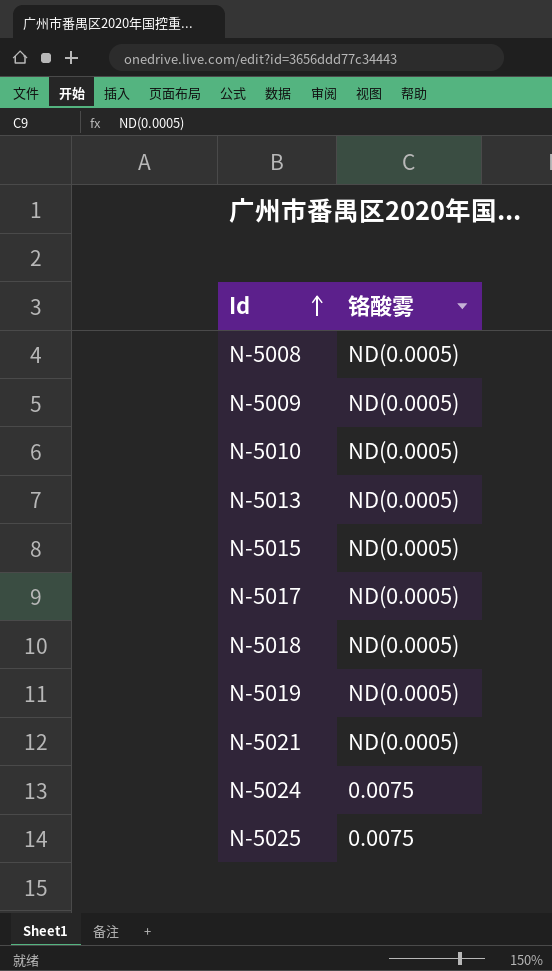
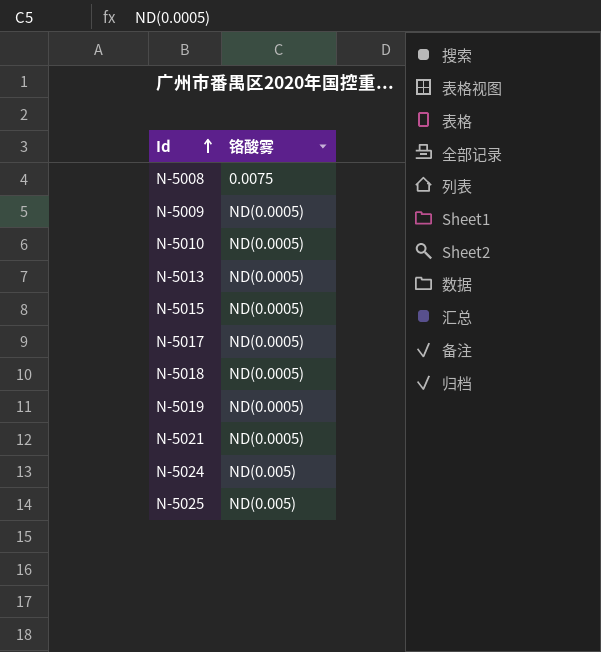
N-5008 | 铬酸雾: ND(0.0005) -> 0.0075
N-5024 | 铬酸雾: 0.0075 -> ND(0.005)
N-5025 | 铬酸雾: 0.0075 -> ND(0.005)

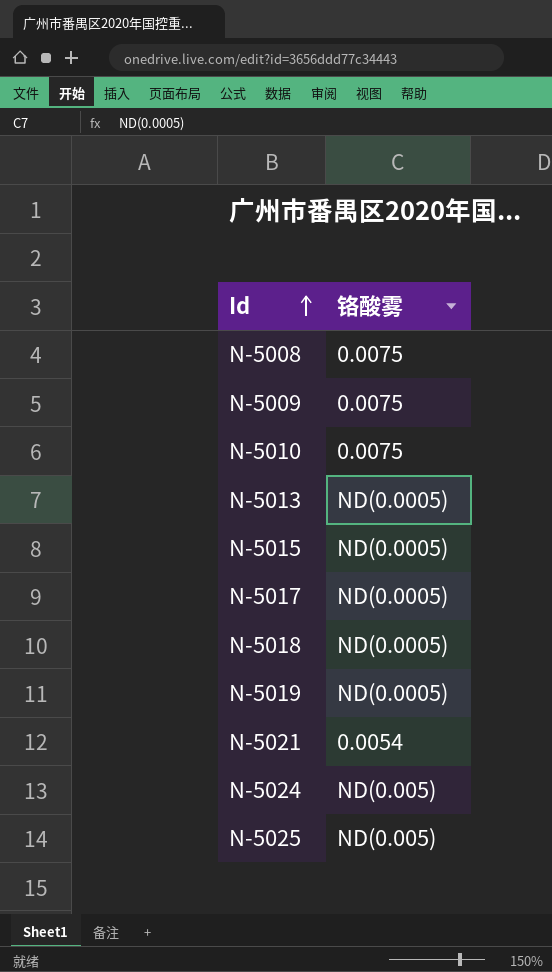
N-5009 | 铬酸雾: ND(0.0005) -> 0.0075
N-5010 | 铬酸雾: ND(0.0005) -> 0.0075
N-5021 | 铬酸雾: ND(0.0005) -> 0.0054

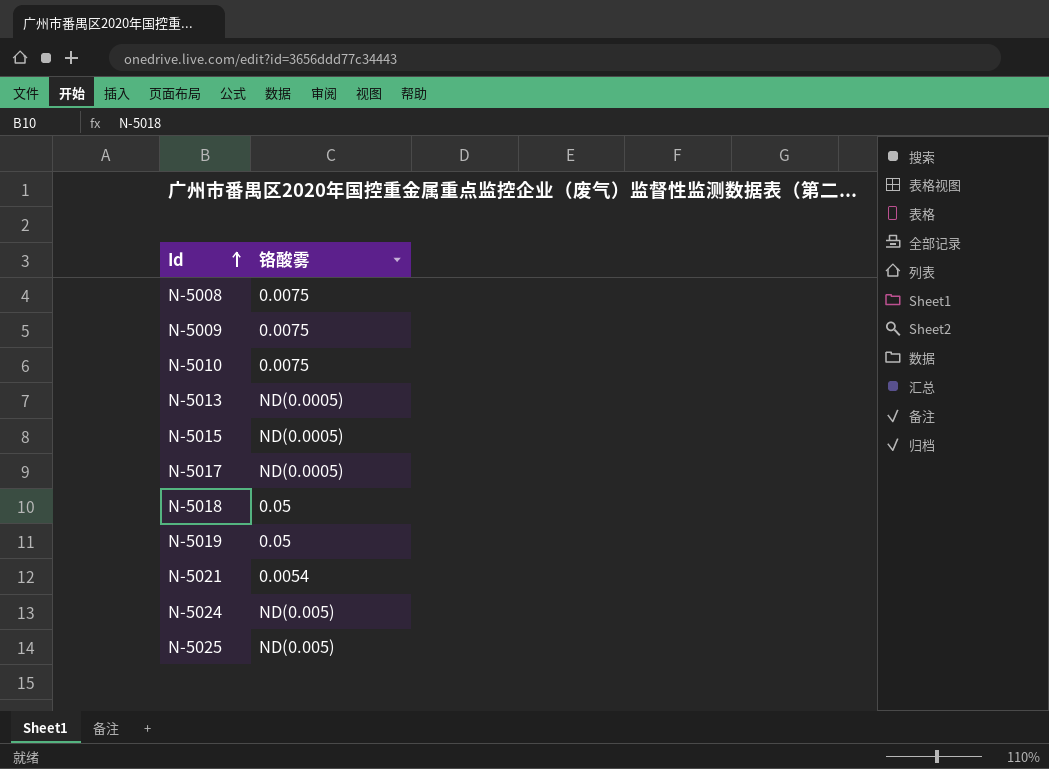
N-5018 | 铬酸雾: ND(0.0005) -> 0.05
N-5019 | 铬酸雾: ND(0.0005) -> 0.05

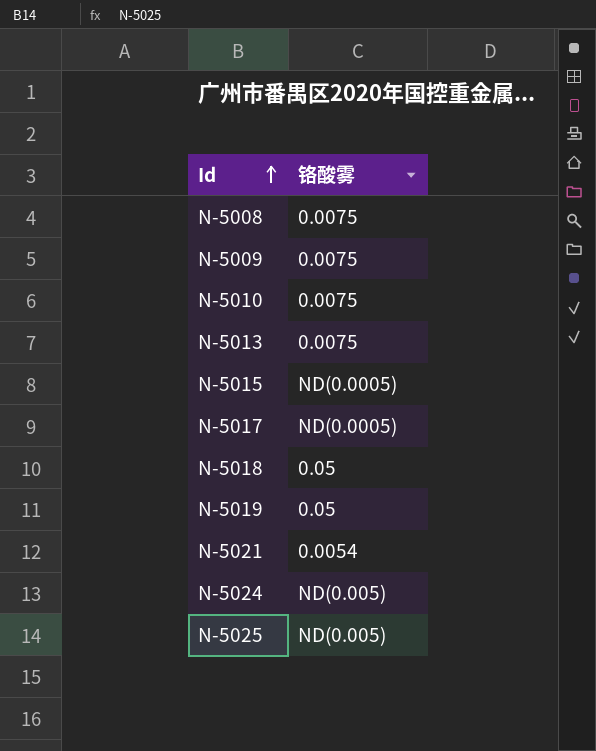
N-5013 | 铬酸雾: ND(0.0005) -> 0.0075

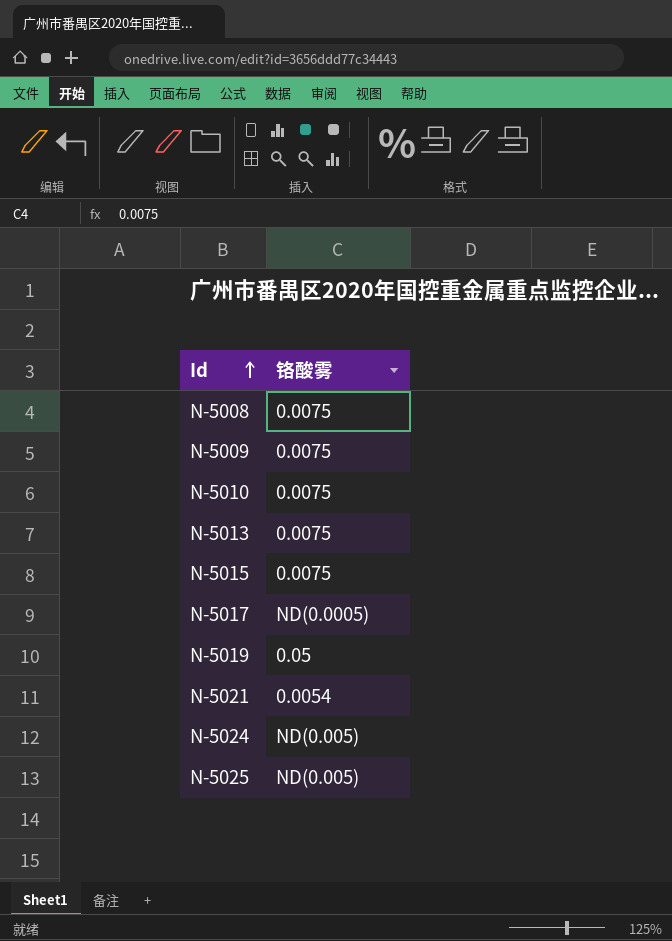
row N-5018: 0.05 -> none
N-5015 | 铬酸雾: ND(0.0005) -> 0.0075

